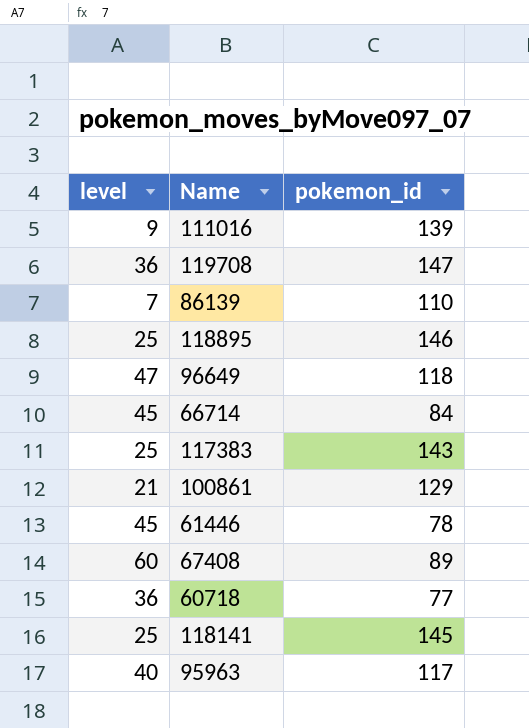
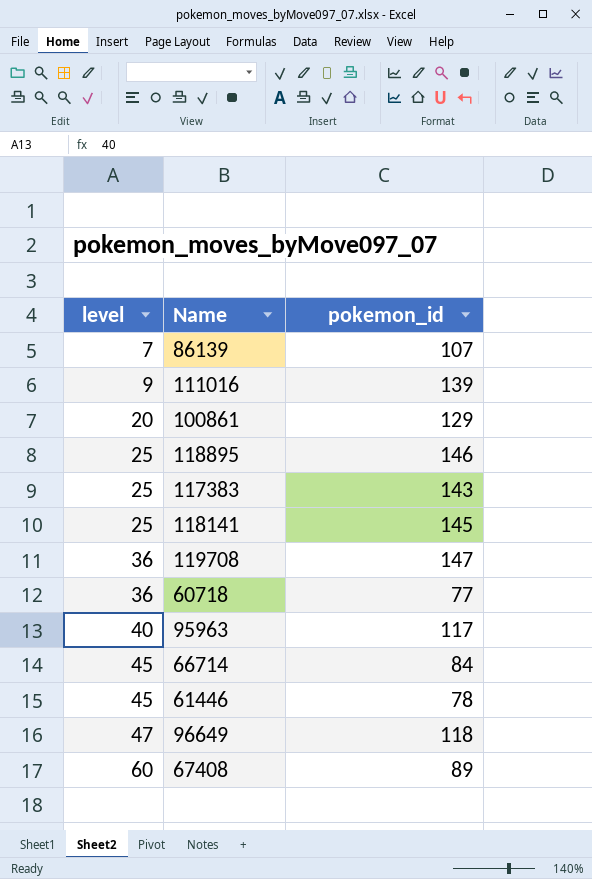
row order: none -> level ascending
86139 | pokemon_id: 110 -> 107
100861 | level: 21 -> 20

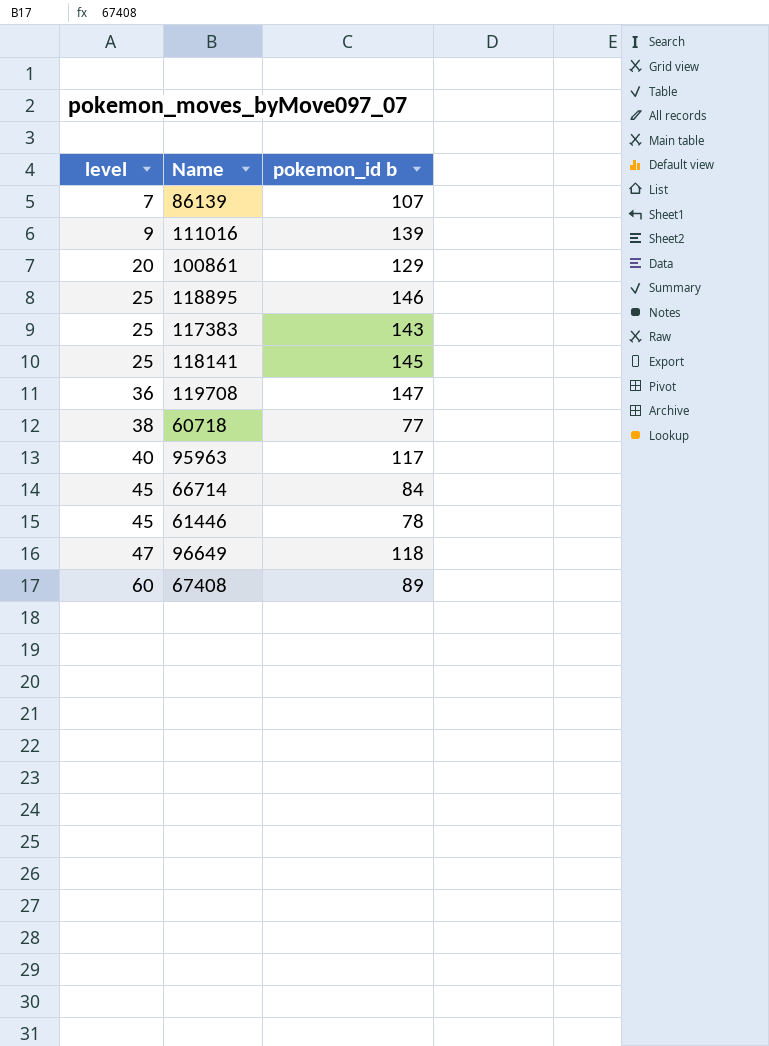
column name: pokemon_id -> pokemon_id b
60718 | level: 36 -> 38

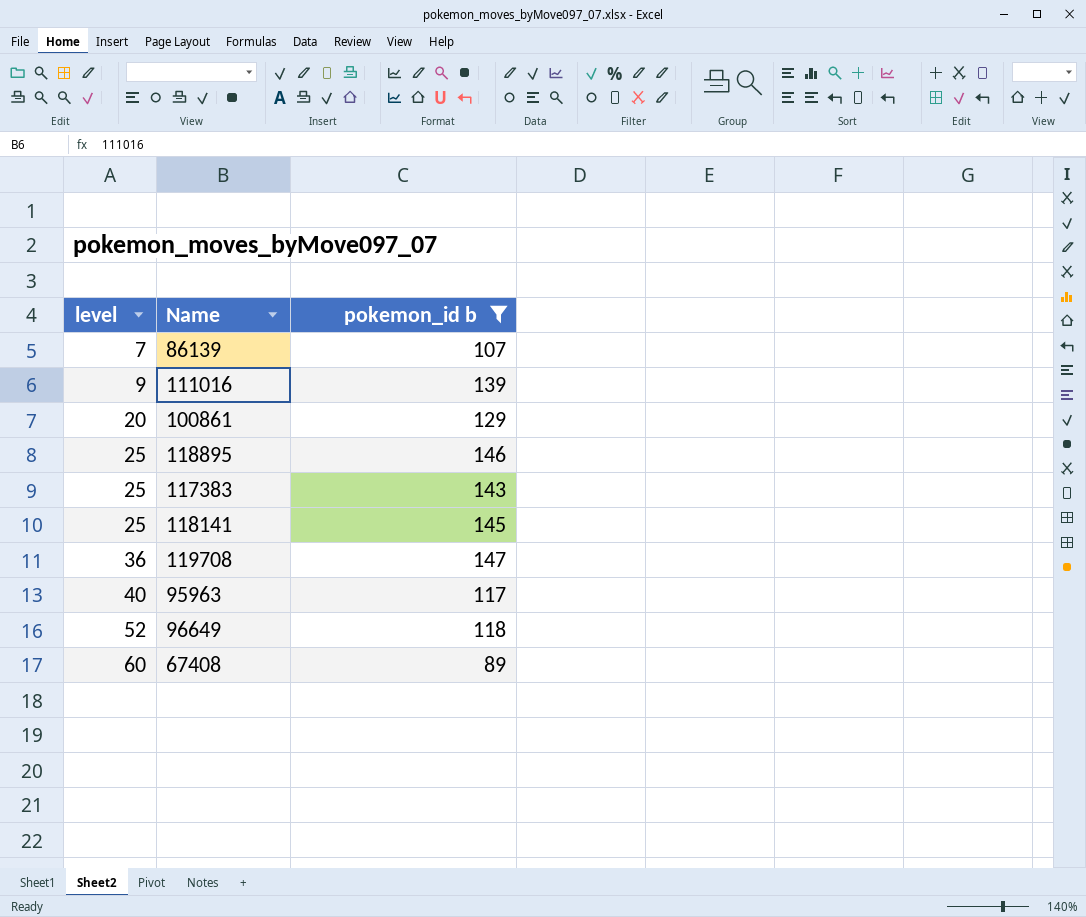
filter: none -> pokemon_id b >= 89
96649 | level: 47 -> 52

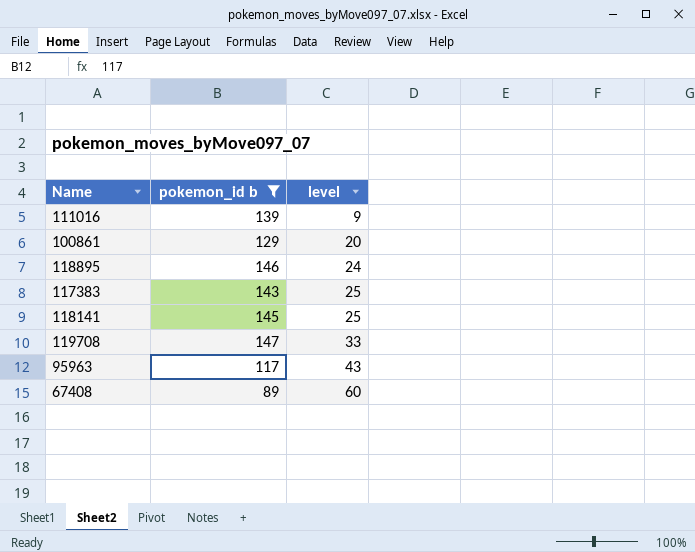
column level | position: 1 -> 3
row 86139: 7 | 107 -> none
row 96649: 52 | 118 -> none
118895 | level: 25 -> 24
119708 | level: 36 -> 33
95963 | level: 40 -> 43

